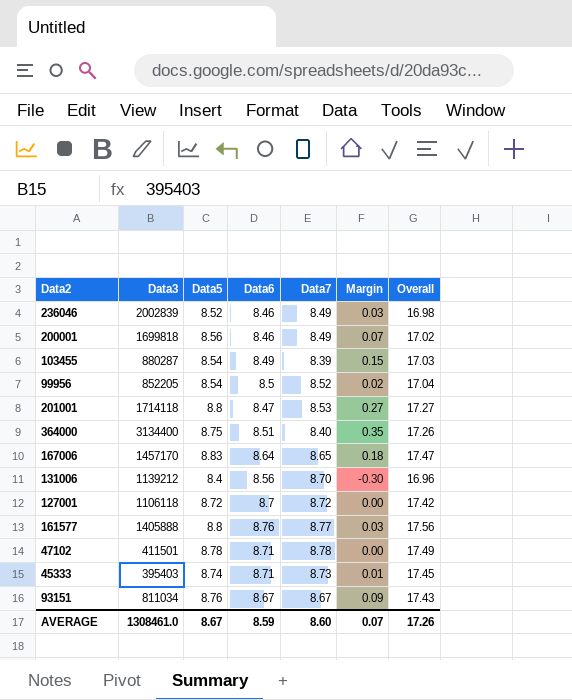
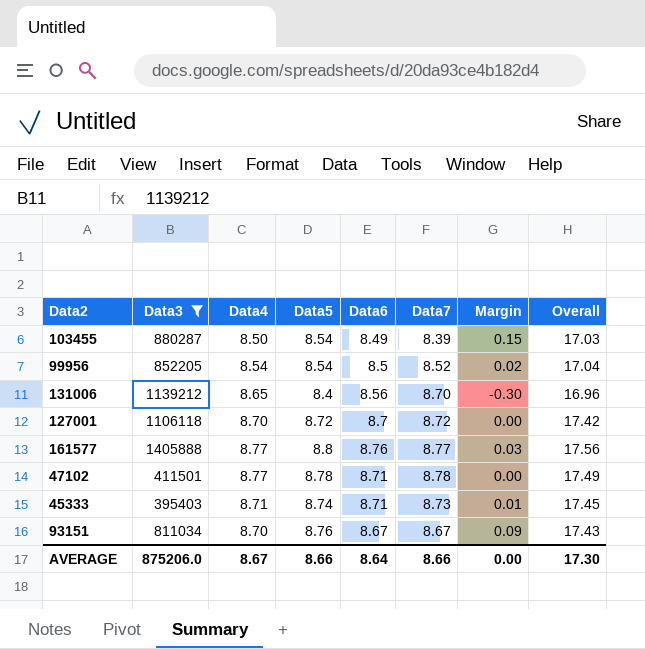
filter: none -> Data3 <= 1405888
column Data4 | position: none -> 3
AVERAGE | Data3: 1308461.0 -> 875206.0
AVERAGE | Data5: 8.67 -> 8.66
AVERAGE | Data6: 8.59 -> 8.64
AVERAGE | Data7: 8.60 -> 8.66
AVERAGE | Margin: 0.07 -> 0.00
AVERAGE | Overall: 17.26 -> 17.30

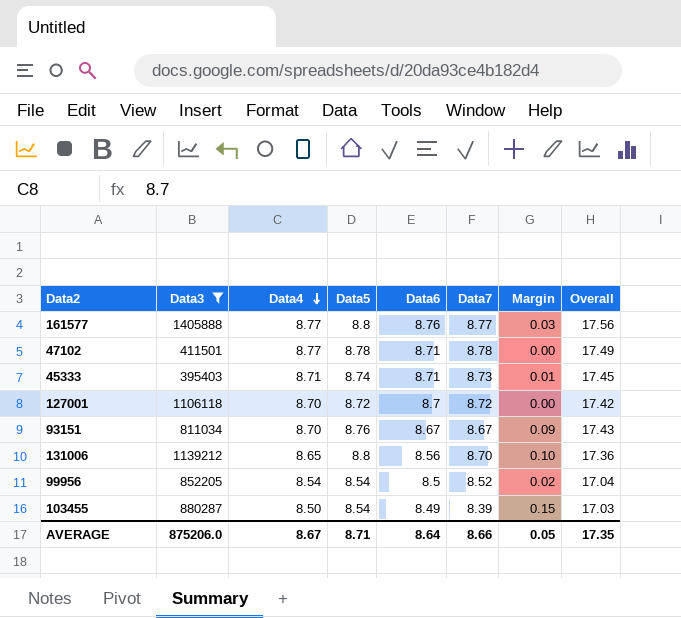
row order: none -> Data4 descending
131006 | Data5: 8.4 -> 8.8
131006 | Margin: -0.30 -> 0.10
131006 | Overall: 16.96 -> 17.36
AVERAGE | Data5: 8.66 -> 8.71
AVERAGE | Margin: 0.00 -> 0.05
AVERAGE | Overall: 17.30 -> 17.35

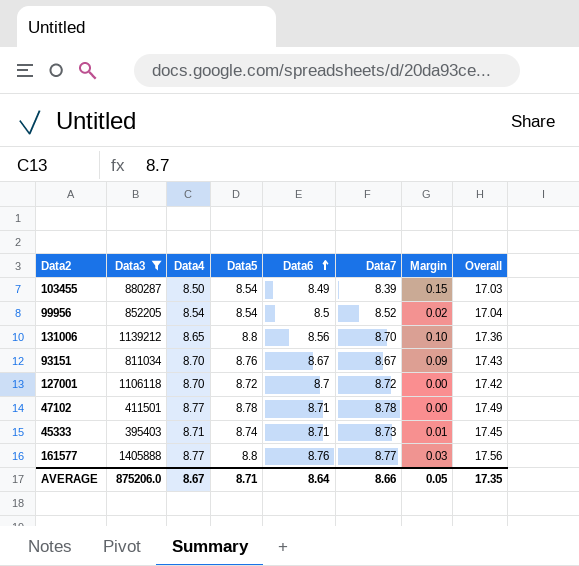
row order: Data4 descending -> Data6 ascending

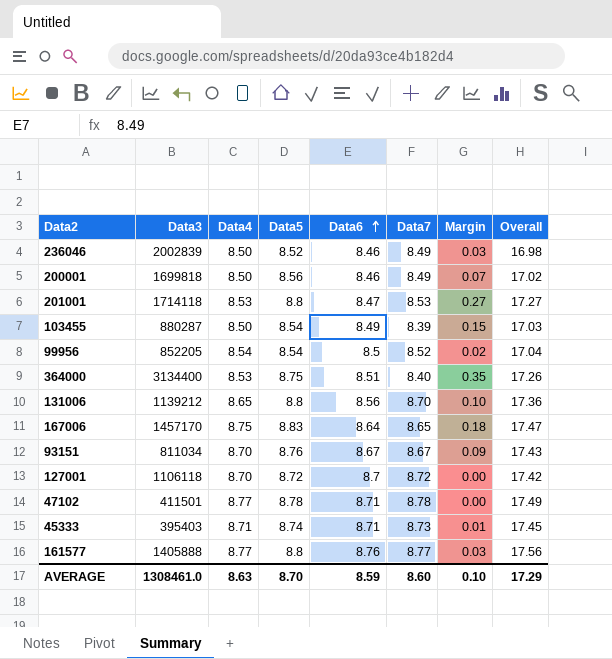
filter: Data3 <= 1405888 -> none
AVERAGE | Data3: 875206.0 -> 1308461.0
AVERAGE | Data4: 8.67 -> 8.63
AVERAGE | Data5: 8.71 -> 8.70
AVERAGE | Data6: 8.64 -> 8.59
AVERAGE | Data7: 8.66 -> 8.60
AVERAGE | Margin: 0.05 -> 0.10
AVERAGE | Overall: 17.35 -> 17.29

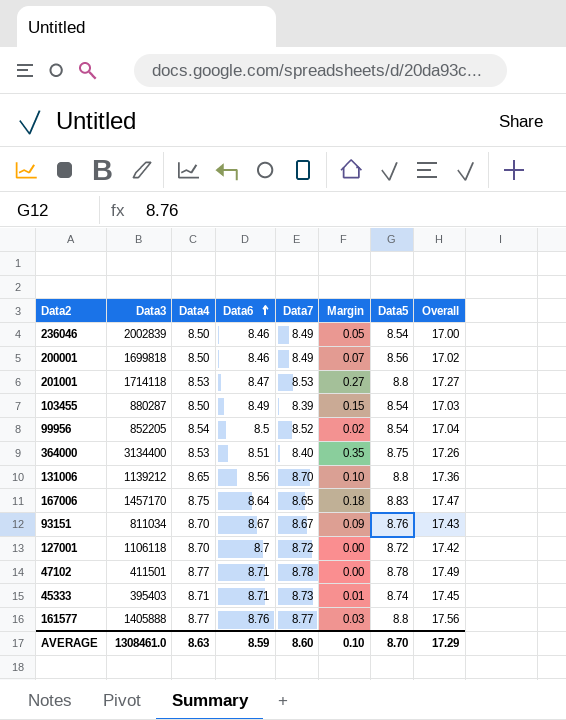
column Data5 | position: 4 -> 7
236046 | Margin: 0.03 -> 0.05
236046 | Data5: 8.52 -> 8.54
236046 | Overall: 16.98 -> 17.00

